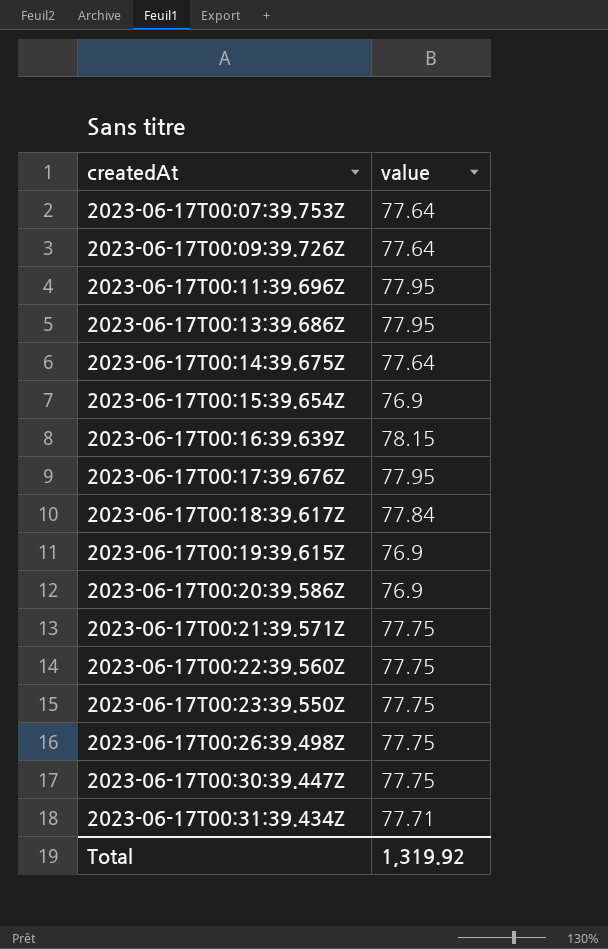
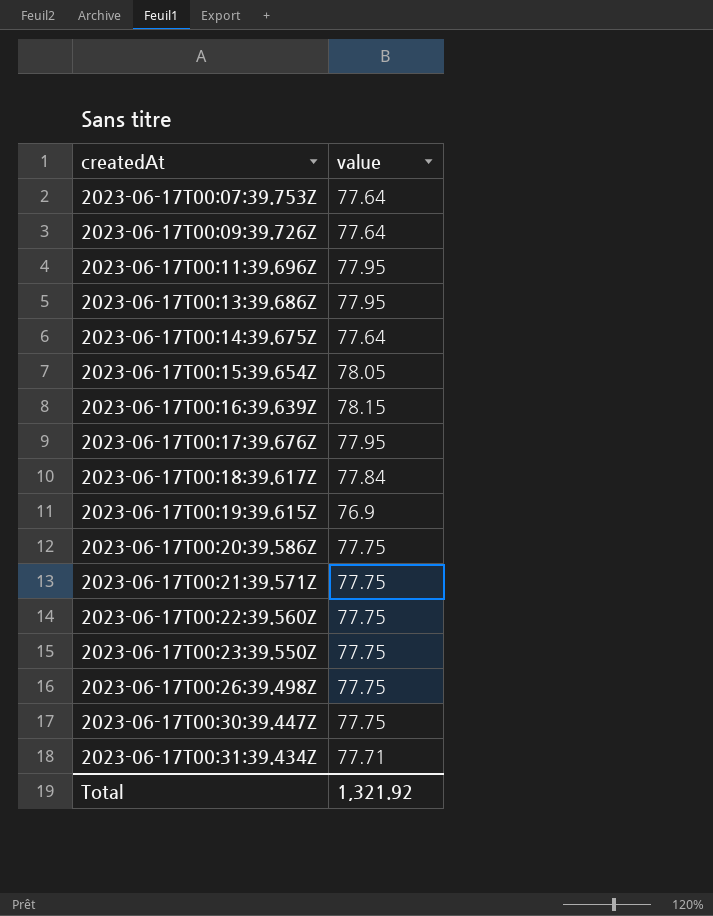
2023-06-17T00:15:39.654Z | value: 76.9 -> 78.05
2023-06-17T00:20:39.586Z | value: 76.9 -> 77.75
Total | value: 1,319.92 -> 1,321.92

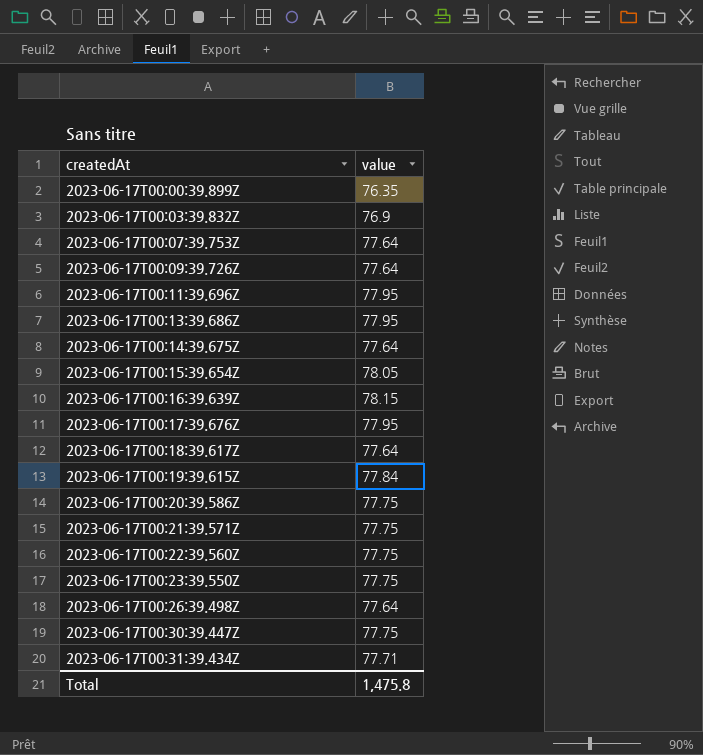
row 2023-06-17T00:00:39.899Z: none -> 76.35
row 2023-06-17T00:03:39.832Z: none -> 76.9
2023-06-17T00:18:39.617Z | value: 77.84 -> 77.64
2023-06-17T00:19:39.615Z | value: 76.9 -> 77.84
2023-06-17T00:26:39.498Z | value: 77.75 -> 77.64
Total | value: 1,321.92 -> 1,475.8

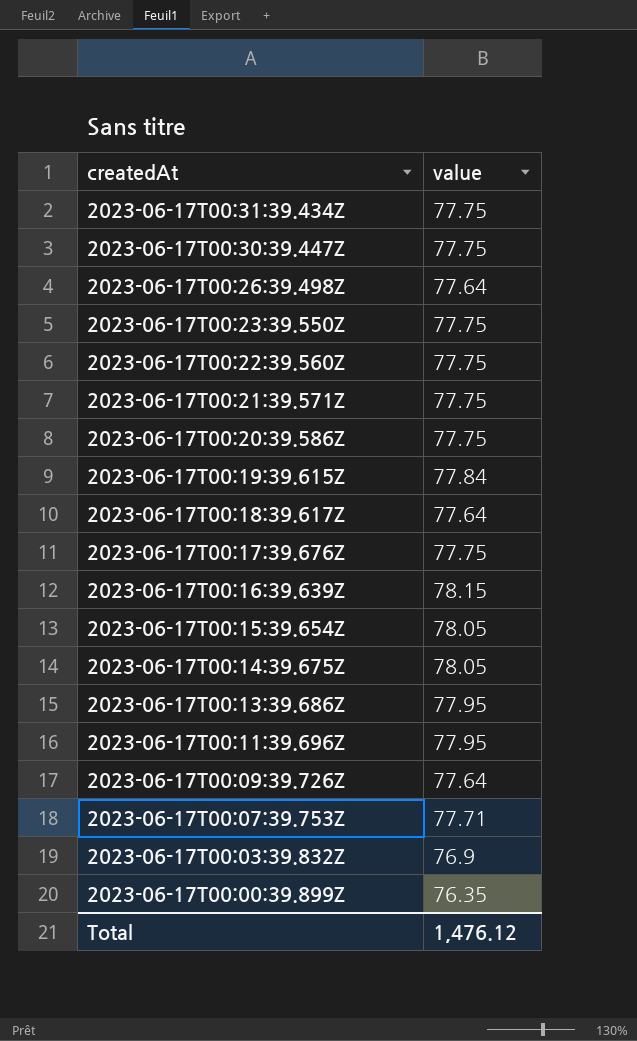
row order: createdAt ascending -> createdAt descending
2023-06-17T00:31:39.434Z | value: 77.71 -> 77.75
2023-06-17T00:17:39.676Z | value: 77.95 -> 77.75
2023-06-17T00:14:39.675Z | value: 77.64 -> 78.05
2023-06-17T00:07:39.753Z | value: 77.64 -> 77.71
Total | value: 1,475.8 -> 1,476.12

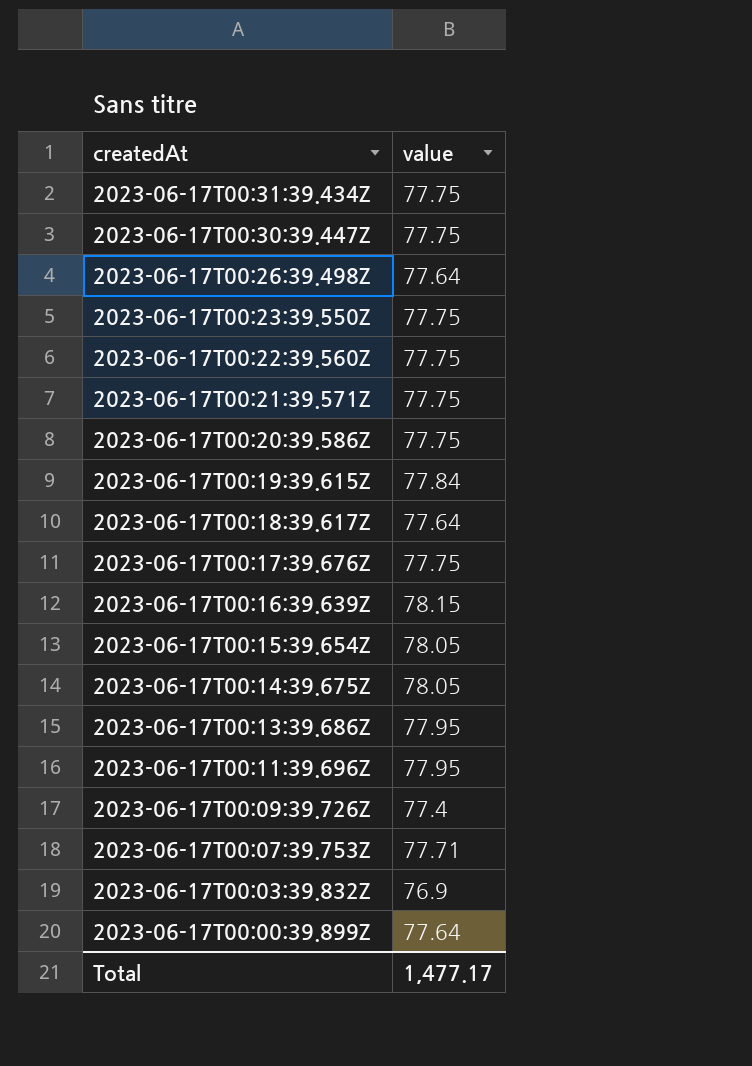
2023-06-17T00:09:39.726Z | value: 77.64 -> 77.4
2023-06-17T00:00:39.899Z | value: 76.35 -> 77.64
Total | value: 1,476.12 -> 1,477.17

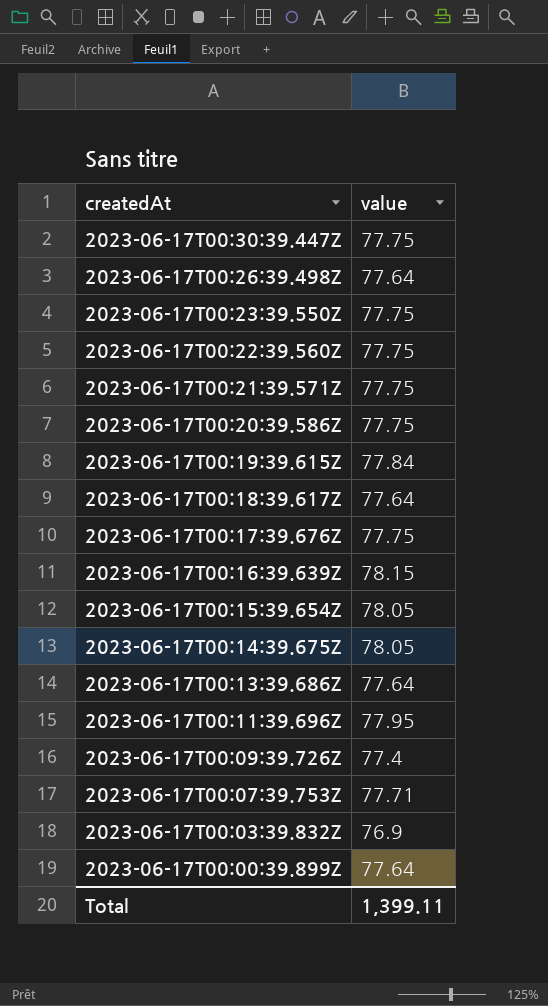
row 2023-06-17T00:31:39.434Z: 77.75 -> none
2023-06-17T00:13:39.686Z | value: 77.95 -> 77.64
Total | value: 1,477.17 -> 1,399.11

